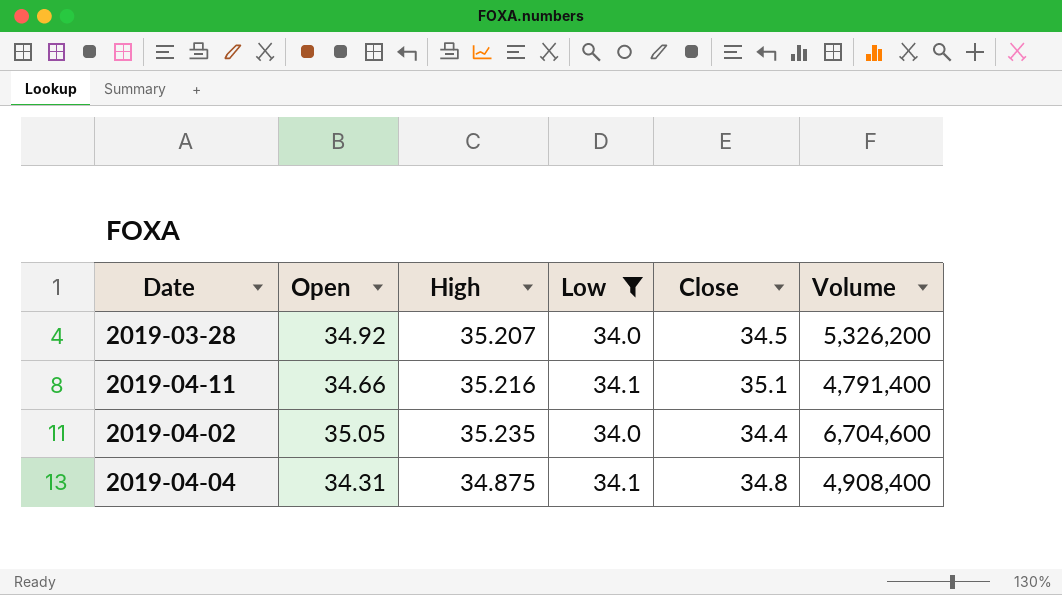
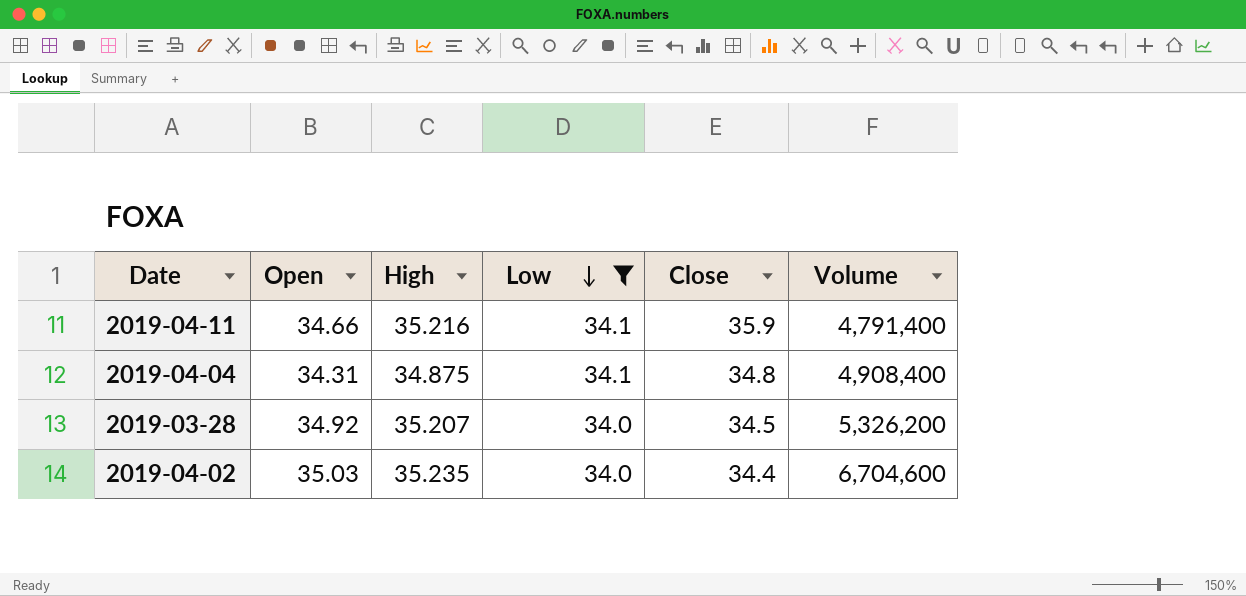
row order: none -> Low descending
2019-04-11 | Close: 35.1 -> 35.9
2019-04-02 | Open: 35.05 -> 35.03

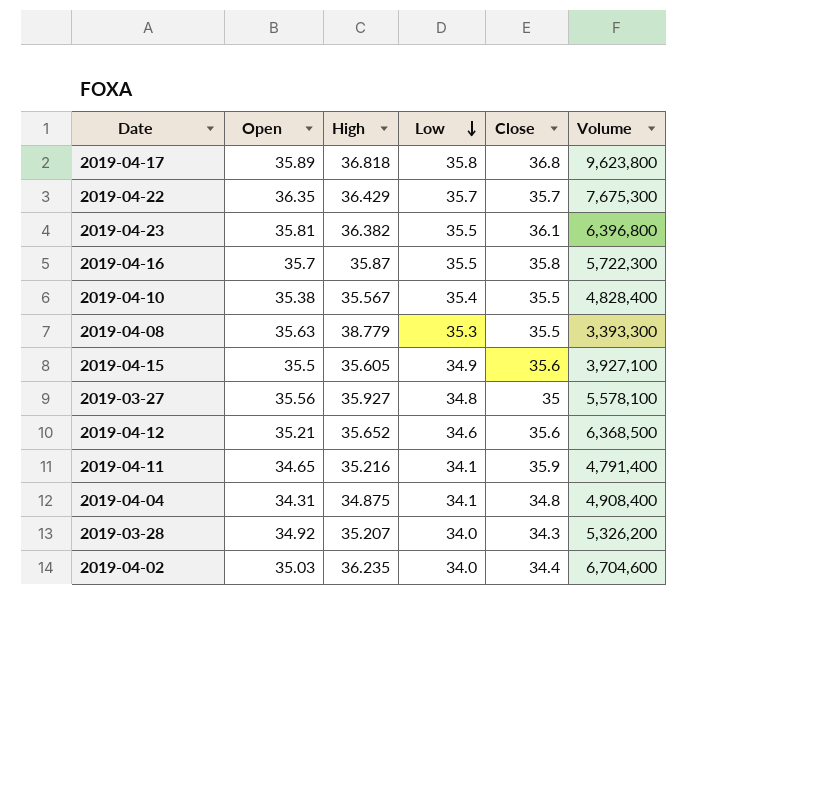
filter: Low <= 34.1 -> none
2019-04-11 | Open: 34.66 -> 34.65
2019-03-28 | Close: 34.5 -> 34.3
2019-04-02 | High: 35.235 -> 36.235

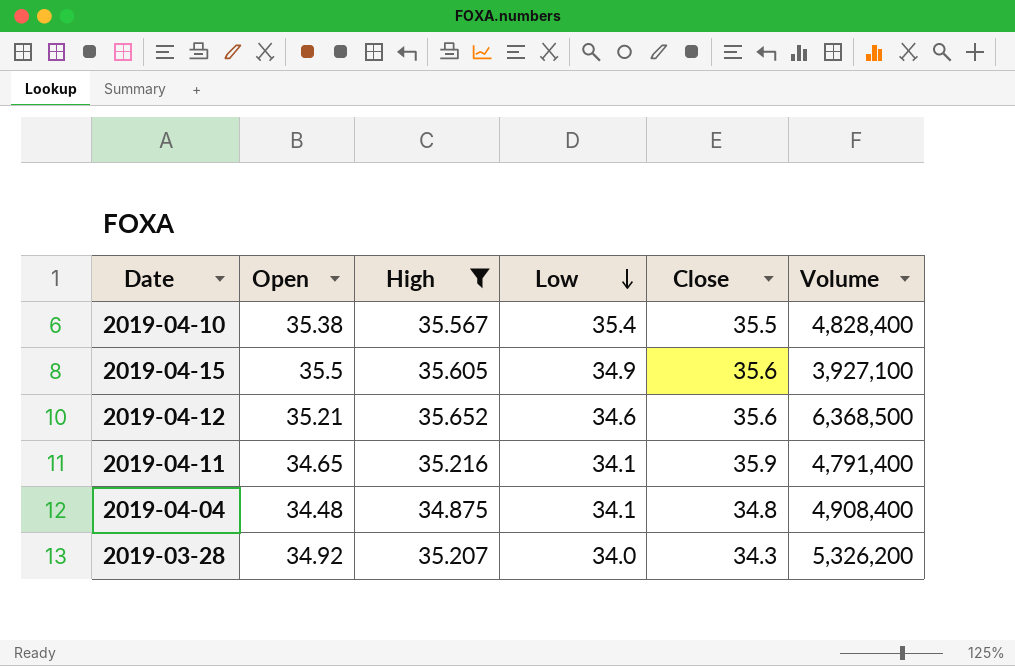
filter: none -> High <= 35.652
2019-04-04 | Open: 34.31 -> 34.48

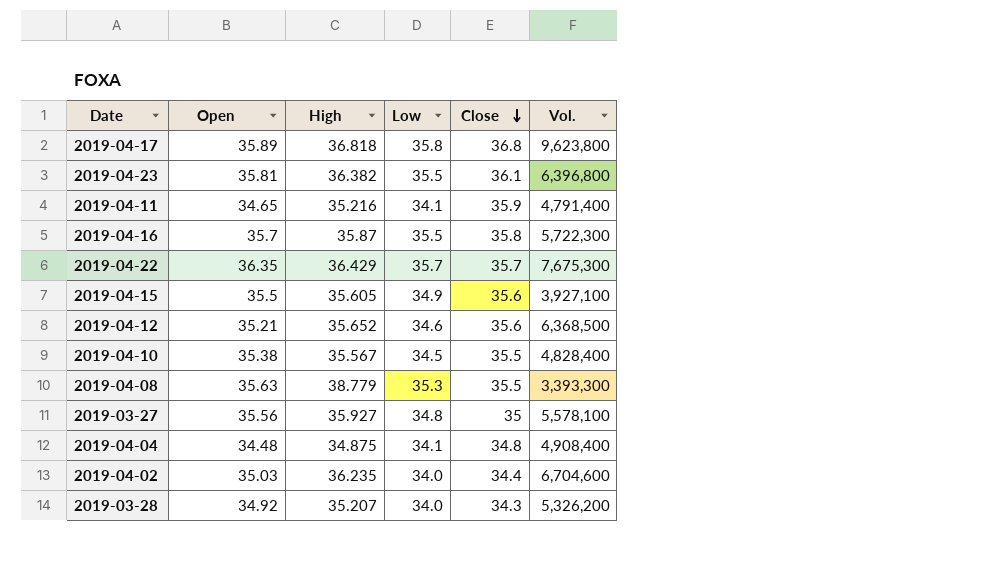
filter: High <= 35.652 -> none
row order: Low descending -> Close descending
column name: Volume -> Vol.
2019-04-10 | Low: 35.4 -> 34.5

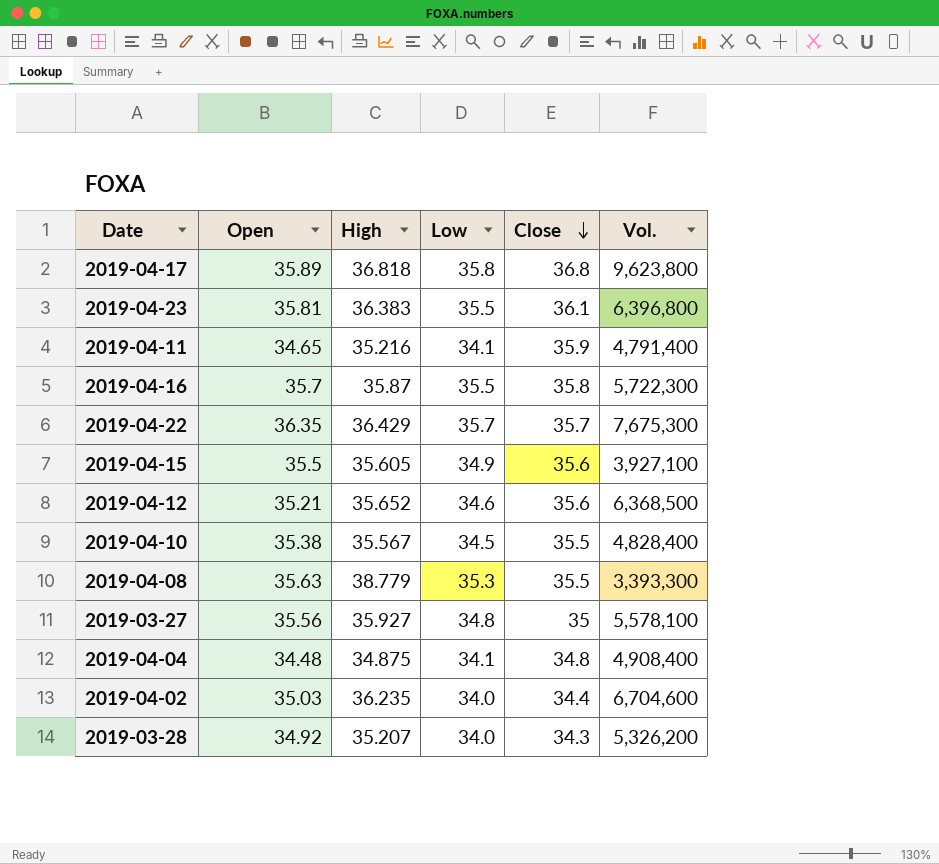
2019-04-23 | High: 36.382 -> 36.383

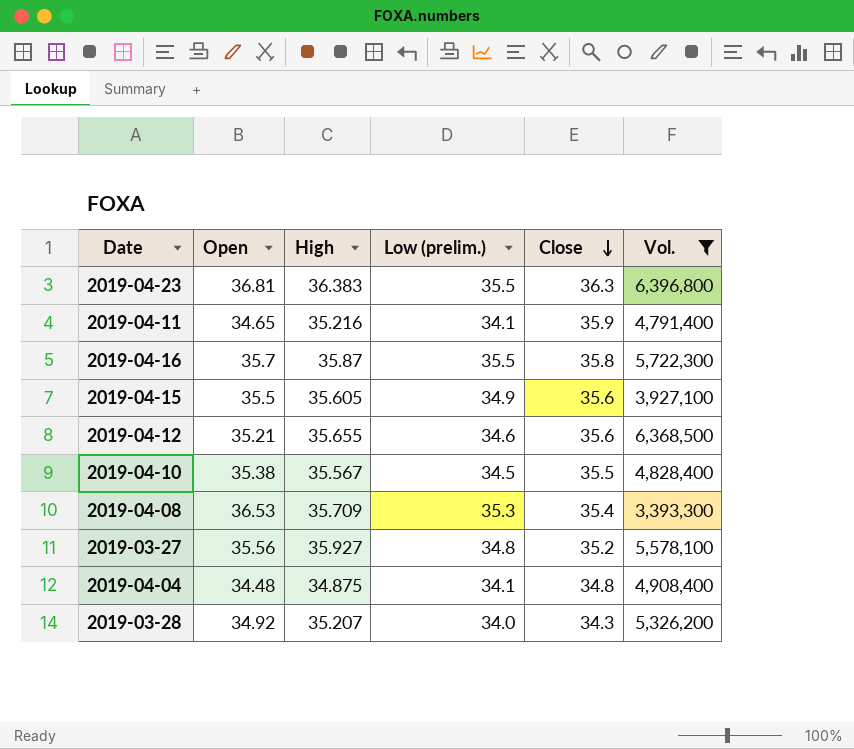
filter: none -> Vol. <= 6,396,800
column name: Low -> Low (prelim.)
2019-04-23 | Open: 35.81 -> 36.81
2019-04-23 | Close: 36.1 -> 36.3
2019-04-12 | High: 35.652 -> 35.655
2019-04-08 | Open: 35.63 -> 36.53
2019-04-08 | High: 38.779 -> 35.709
2019-04-08 | Close: 35.5 -> 35.4
2019-03-27 | Close: 35 -> 35.2

